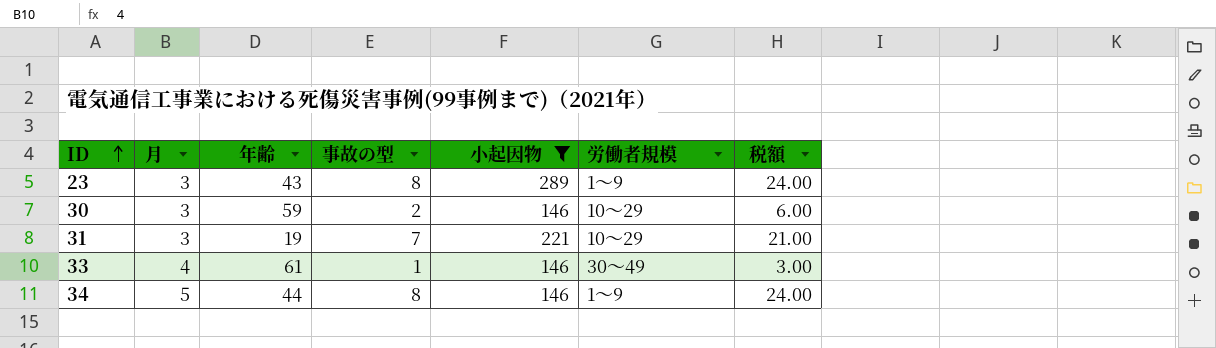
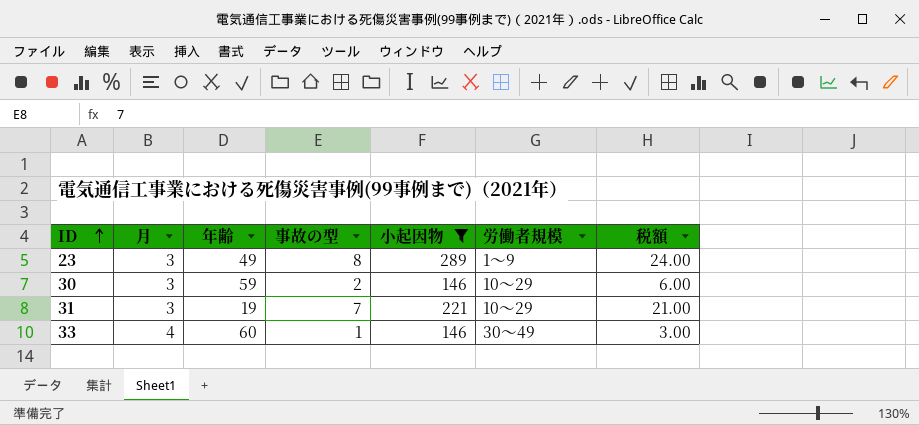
row 34: 5 | 44 | 8 | 146 | 1～9 | 24.00 -> none
23 | 年齢: 43 -> 49
33 | 年齢: 61 -> 60

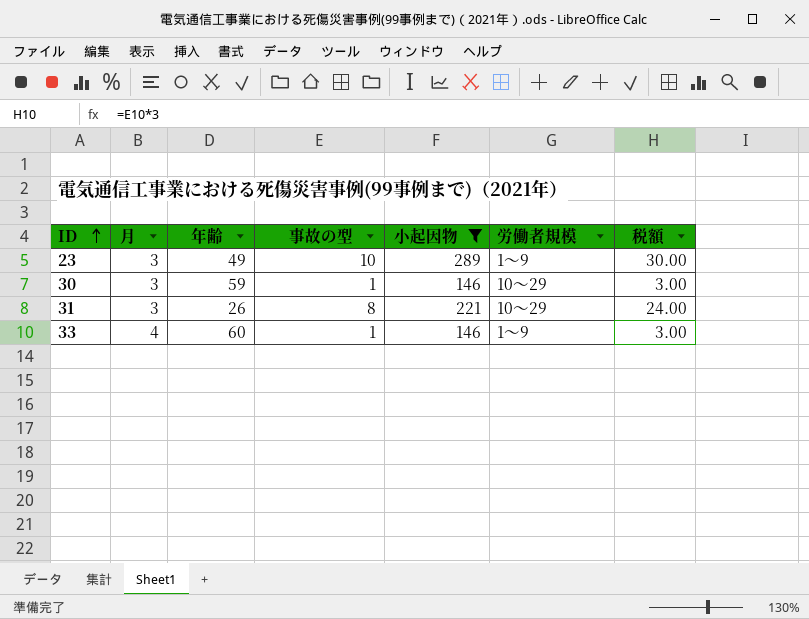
23 | 事故の型: 8 -> 10
23 | 税額: 24.00 -> 30.00
30 | 事故の型: 2 -> 1
30 | 税額: 6.00 -> 3.00
31 | 年齢: 19 -> 26
31 | 事故の型: 7 -> 8
31 | 税額: 21.00 -> 24.00
33 | 労働者規模: 30～49 -> 1～9

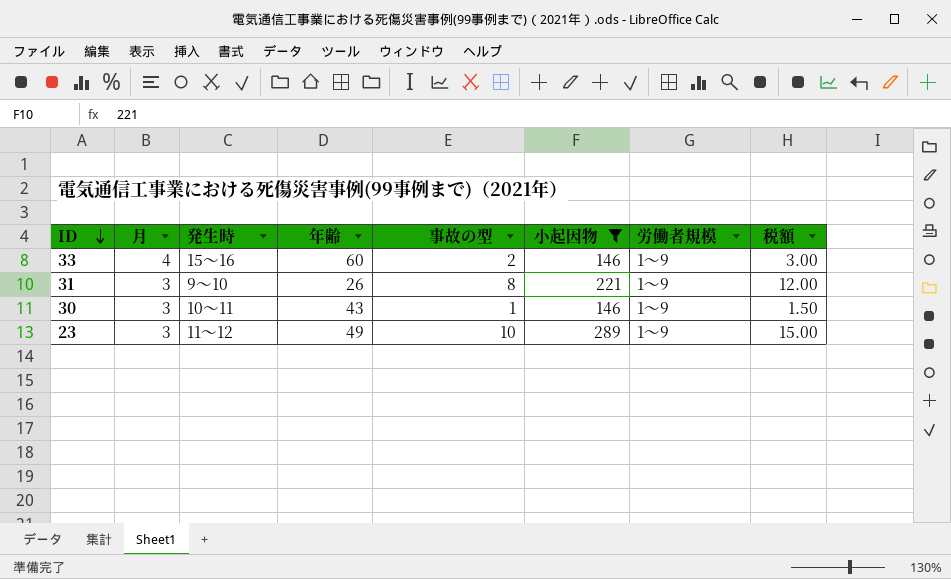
row order: ID ascending -> ID descending
column 発生時 | position: none -> 3
column 税額 | formula: [事故の型] * 3 -> [事故の型] * 1.5
33 | 事故の型: 1 -> 2
31 | 労働者規模: 10～29 -> 1～9
30 | 年齢: 59 -> 43
30 | 労働者規模: 10～29 -> 1～9

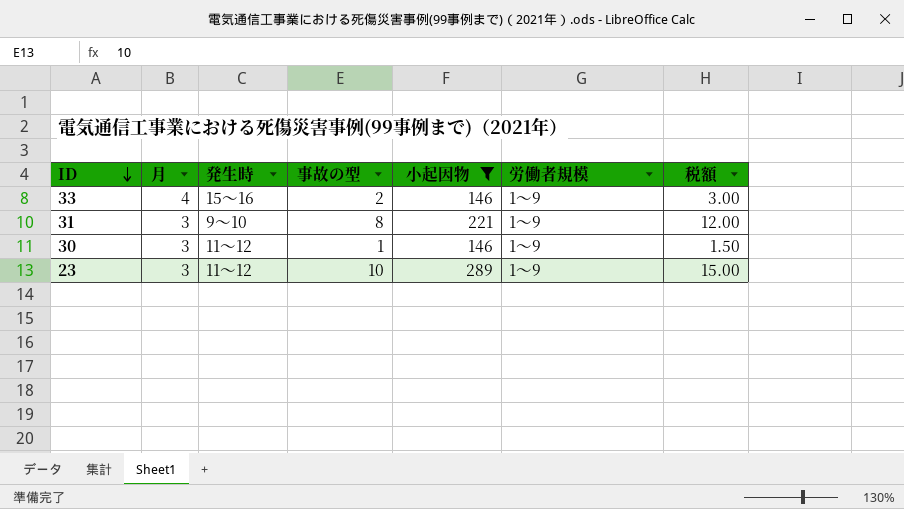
column 年齢 | position: 4 -> none
30 | 発生時: 10～11 -> 11～12

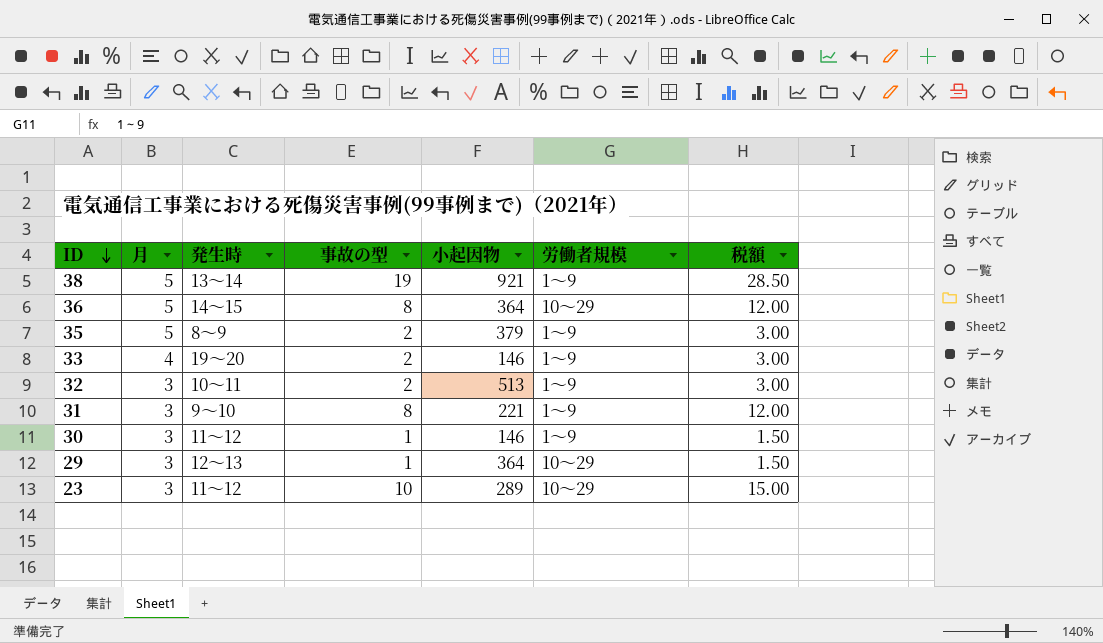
filter: 小起因物 <= 289 -> none
33 | 発生時: 15～16 -> 19～20
23 | 労働者規模: 1～9 -> 10～29

